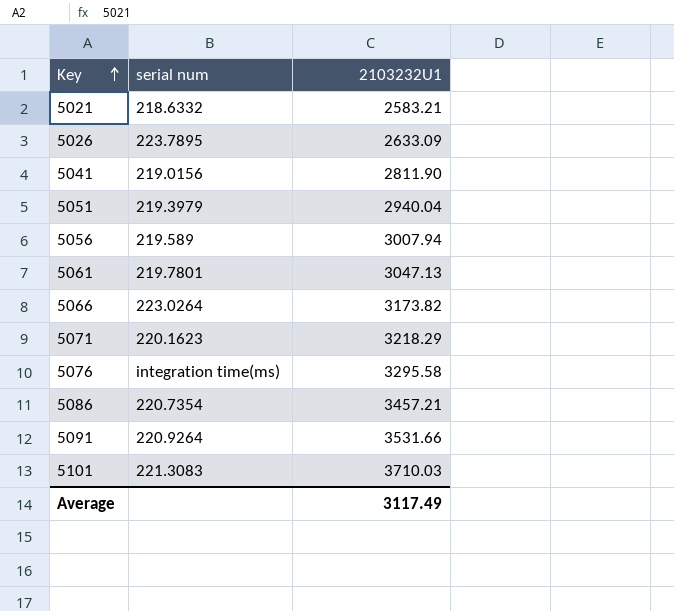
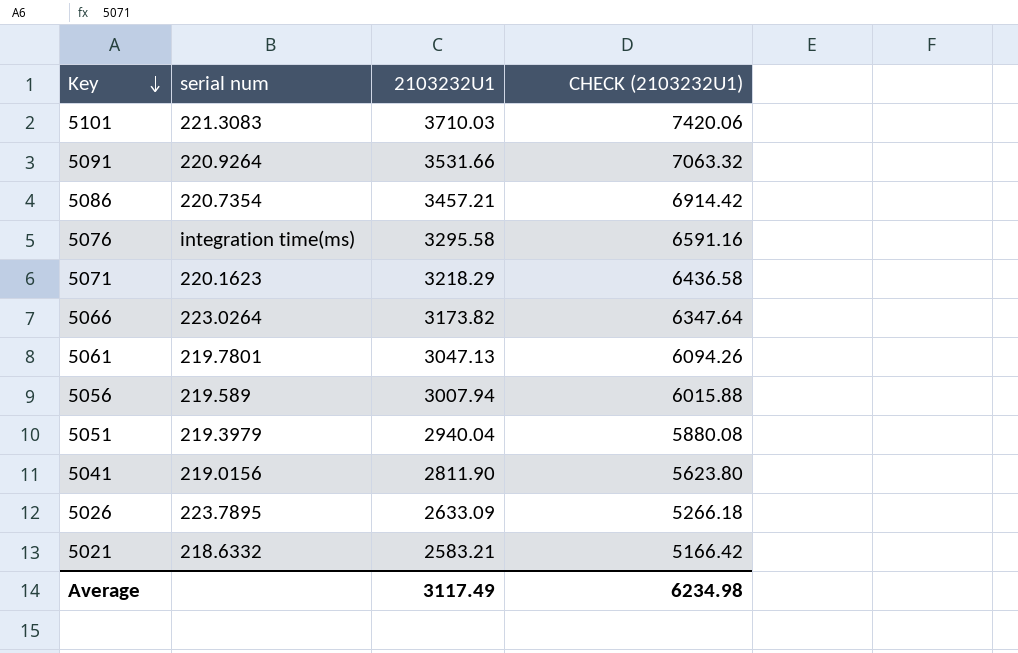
row order: Key ascending -> Key descending
column CHECK (2103232U1) | formula: none -> [2103232U1] * 2

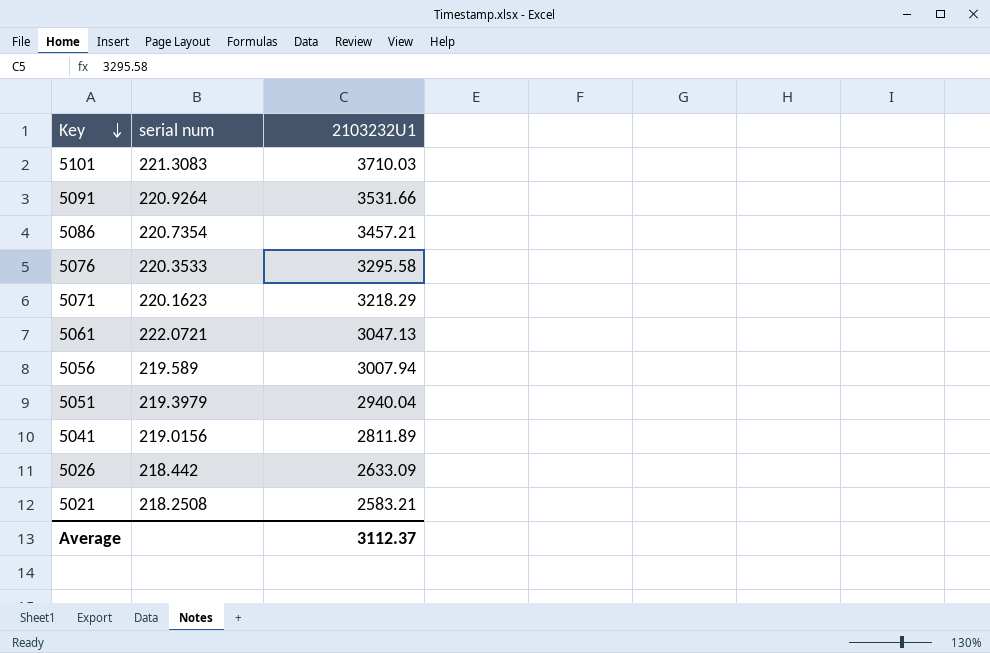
column CHECK (2103232U1) | formula: [2103232U1] * 2 -> none
row 5066: 223.0264 | 3173.82 | 6347.64 -> none
5076 | serial num: integration time(ms) -> 220.3533
5061 | serial num: 219.7801 -> 222.0721
5041 | 2103232U1: 2811.90 -> 2811.89
5026 | serial num: 223.7895 -> 218.442
5021 | serial num: 218.6332 -> 218.2508
Average | 2103232U1: 3117.49 -> 3112.37

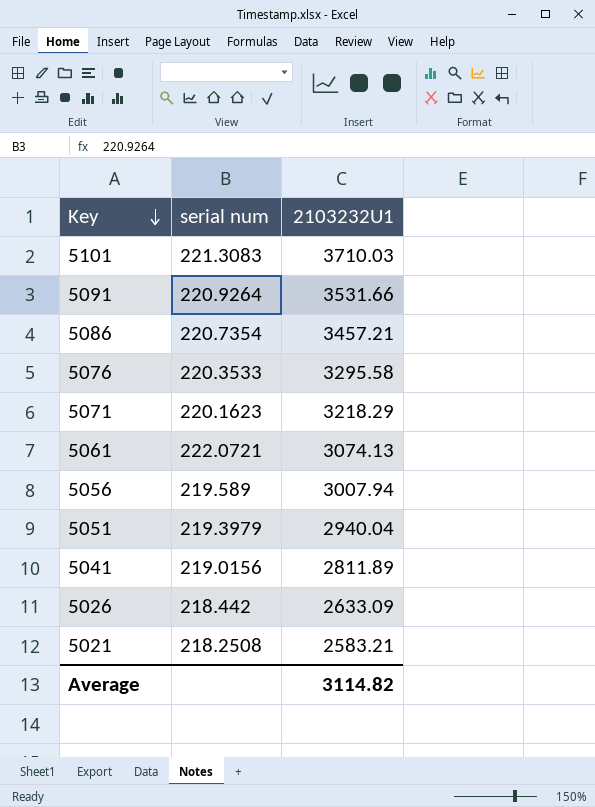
5061 | 2103232U1: 3047.13 -> 3074.13
Average | 2103232U1: 3112.37 -> 3114.82

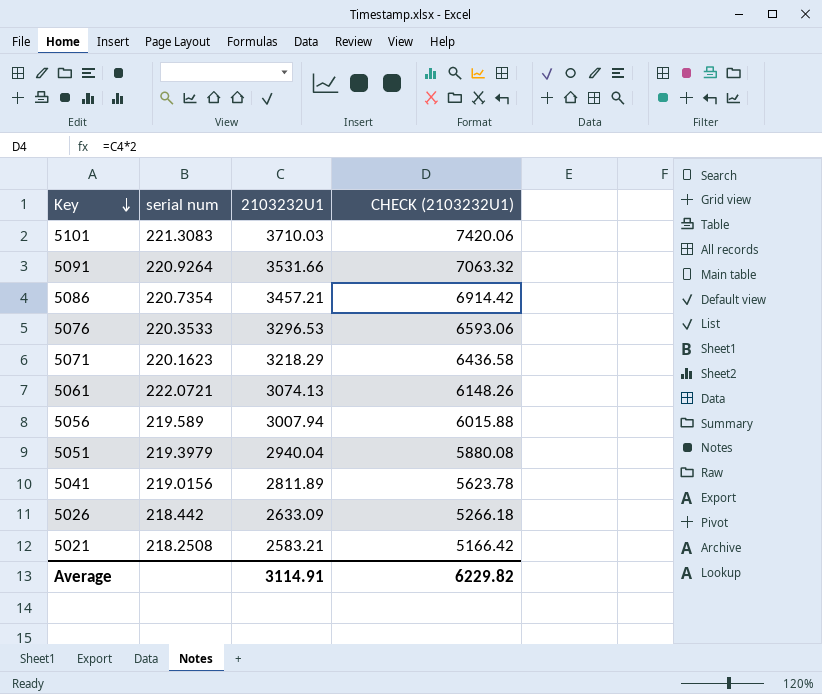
column CHECK (2103232U1) | formula: none -> [2103232U1] * 2
5076 | 2103232U1: 3295.58 -> 3296.53
Average | 2103232U1: 3114.82 -> 3114.91

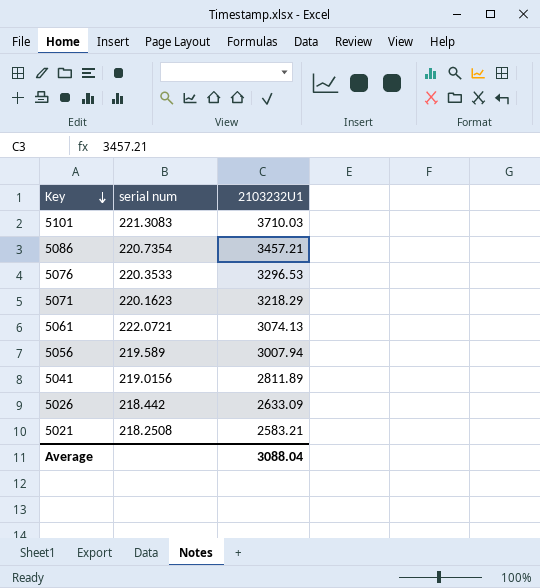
column CHECK (2103232U1) | formula: [2103232U1] * 2 -> none
row 5091: 220.9264 | 3531.66 | 7063.32 -> none
row 5051: 219.3979 | 2940.04 | 5880.08 -> none
Average | 2103232U1: 3114.91 -> 3088.04

